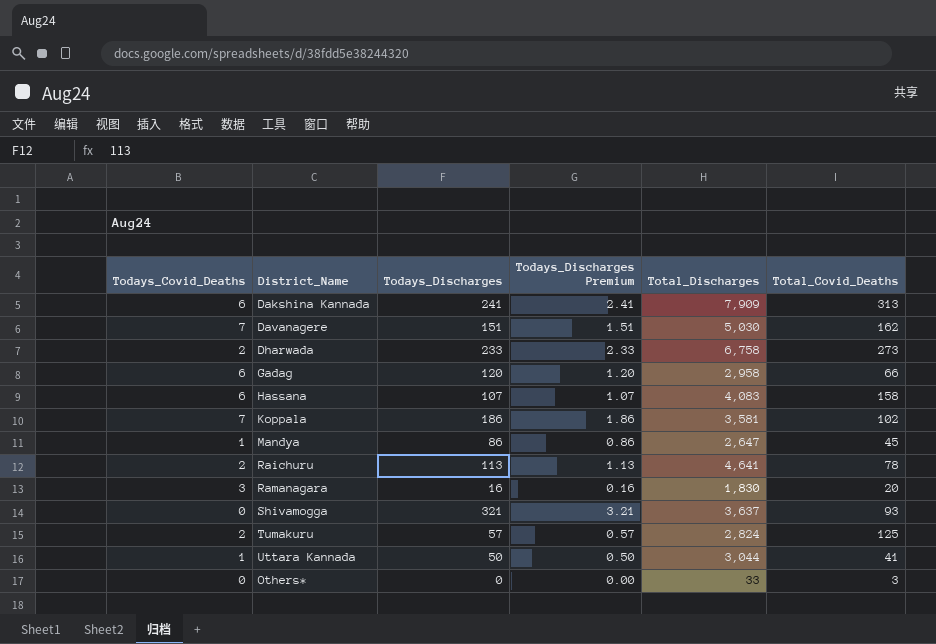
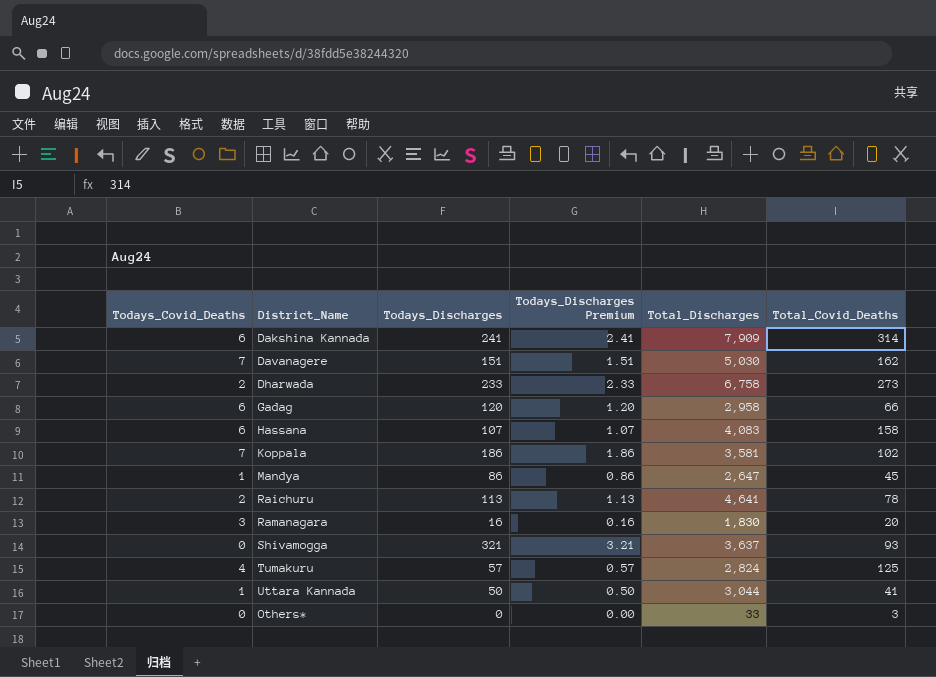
Dakshina Kannada | Total_Covid_Deaths: 313 -> 314
Tumakuru | Todays_Covid_Deaths: 2 -> 4

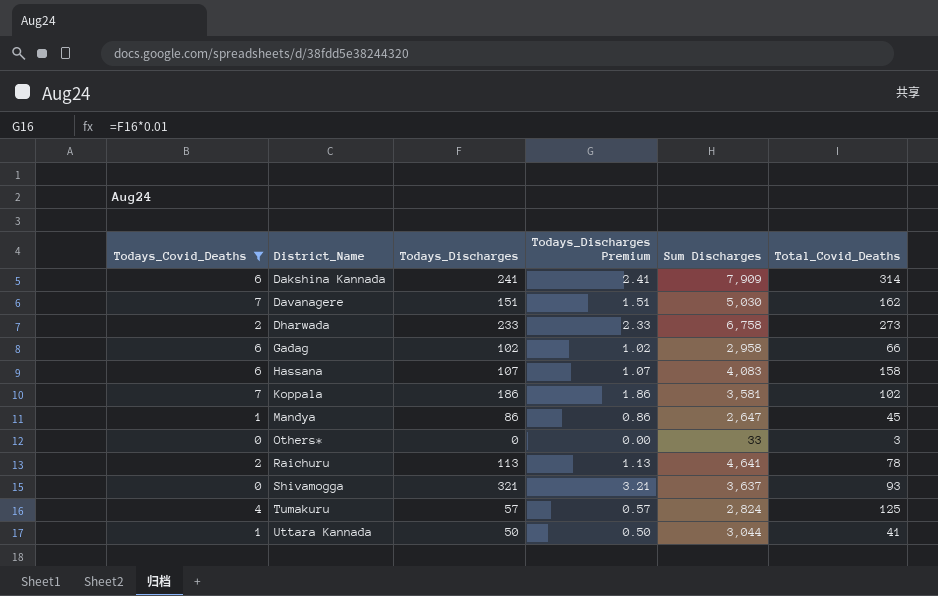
filter: none -> Todays_Covid_Deaths != 3
row order: none -> District_Name ascending
column name: Total_Discharges -> Sum Discharges
Gadag | Todays_Discharges: 120 -> 102
Gadag | Todays_Discharges Premium: 1.20 -> 1.02

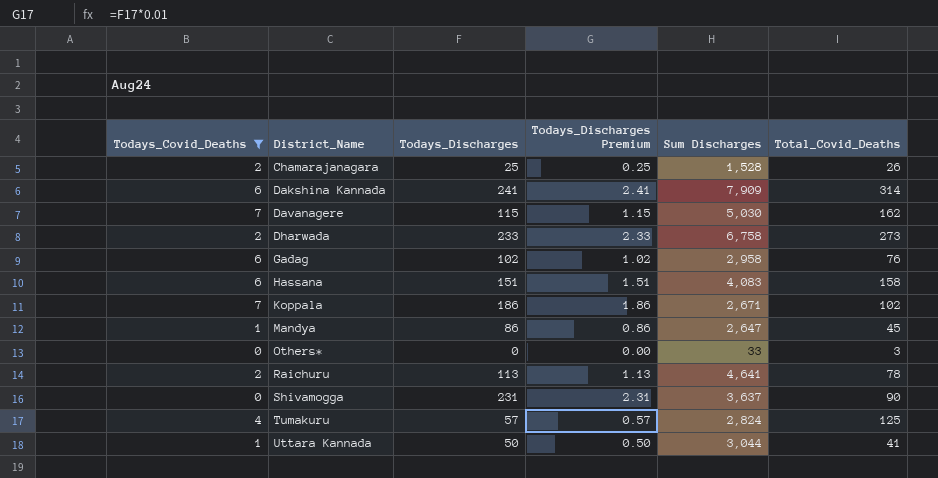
row Chamarajanagara: none -> 2 | 25 | 0.25 | 1,528 | 26
Davanagere | Todays_Discharges: 151 -> 115
Davanagere | Todays_Discharges Premium: 1.51 -> 1.15
Gadag | Total_Covid_Deaths: 66 -> 76
Hassana | Todays_Discharges: 107 -> 151
Hassana | Todays_Discharges Premium: 1.07 -> 1.51
Koppala | Sum Discharges: 3,581 -> 2,671
Shivamogga | Todays_Discharges: 321 -> 231
Shivamogga | Todays_Discharges Premium: 3.21 -> 2.31
Shivamogga | Total_Covid_Deaths: 93 -> 90

